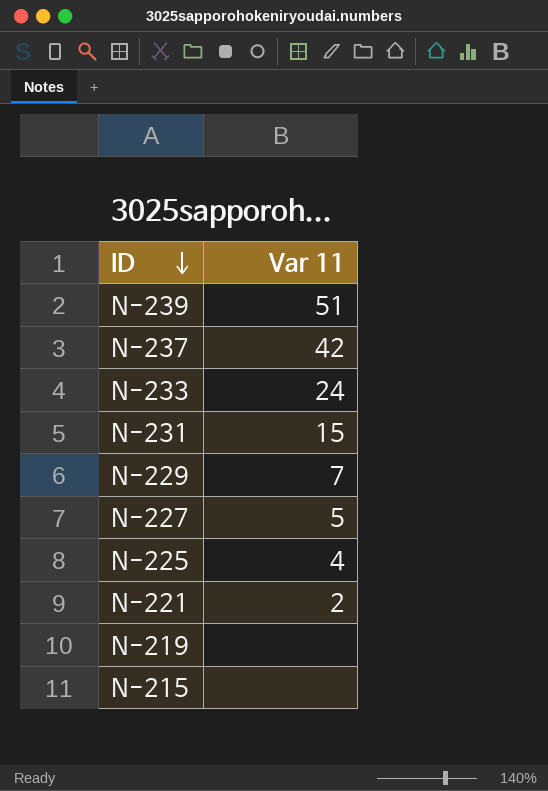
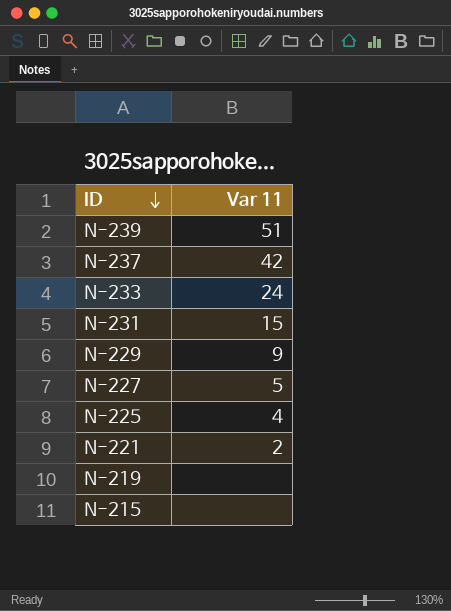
N-229 | Var 11: 7 -> 9

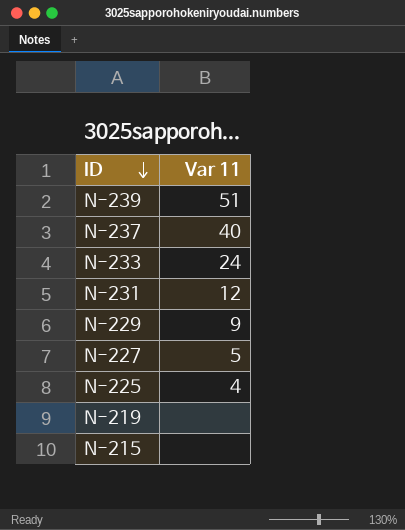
row N-221: 2 -> none
N-237 | Var 11: 42 -> 40
N-231 | Var 11: 15 -> 12

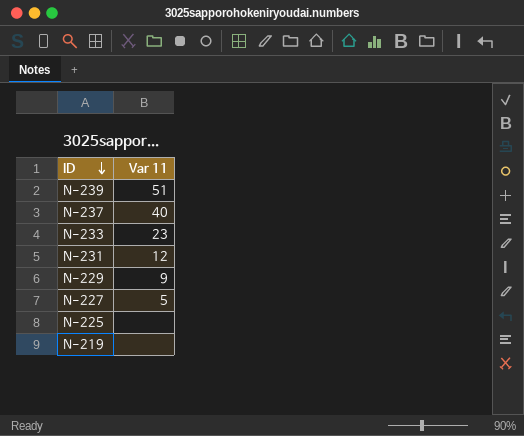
row N-215: none -> none
N-233 | Var 11: 24 -> 23
N-225 | Var 11: 4 -> none

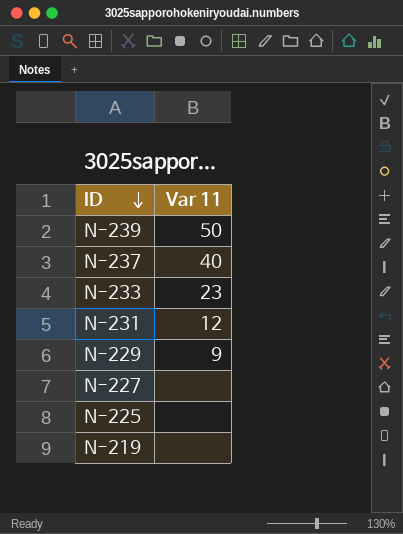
N-239 | Var 11: 51 -> 50
N-227 | Var 11: 5 -> none

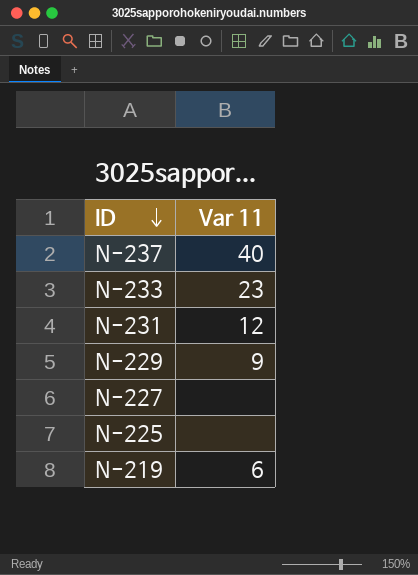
row N-239: 50 -> none
N-219 | Var 11: none -> 6

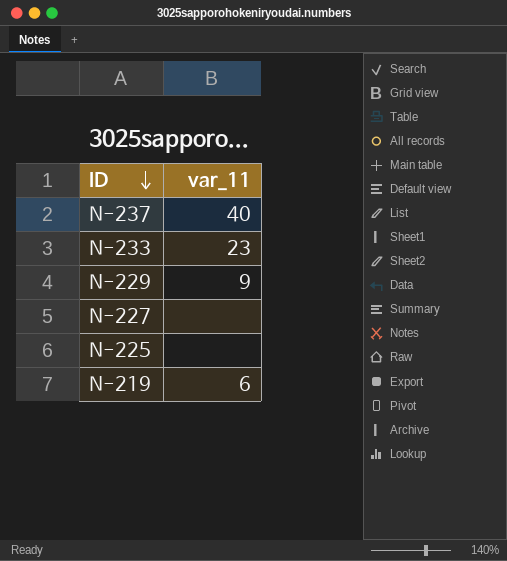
column name: Var 11 -> var_11
row N-231: 12 -> none

